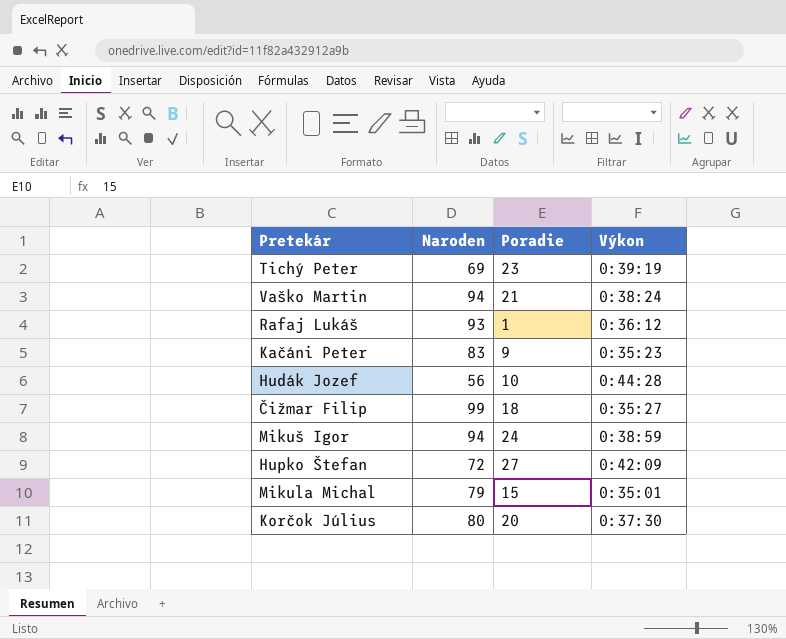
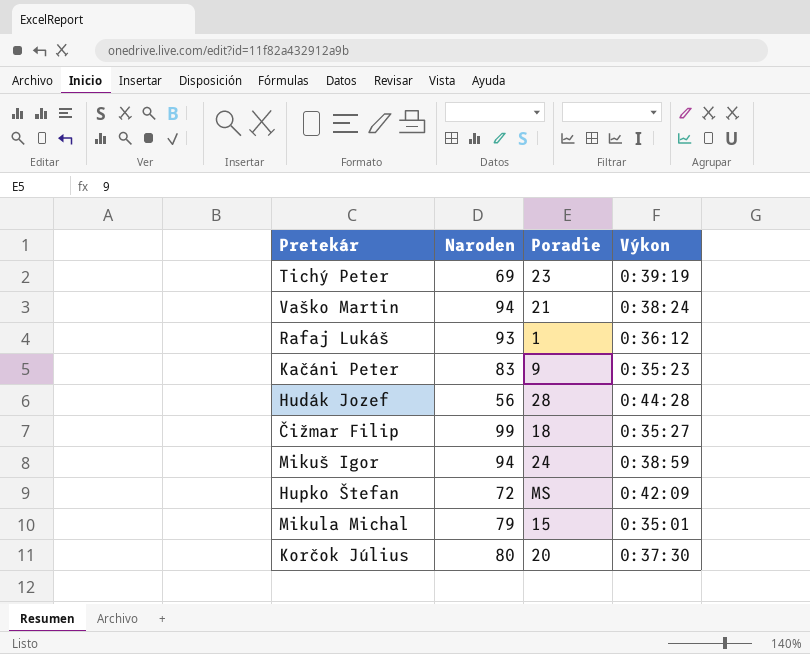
Hudák Jozef | Poradie: 10 -> 28
Hupko Štefan | Poradie: 27 -> MS

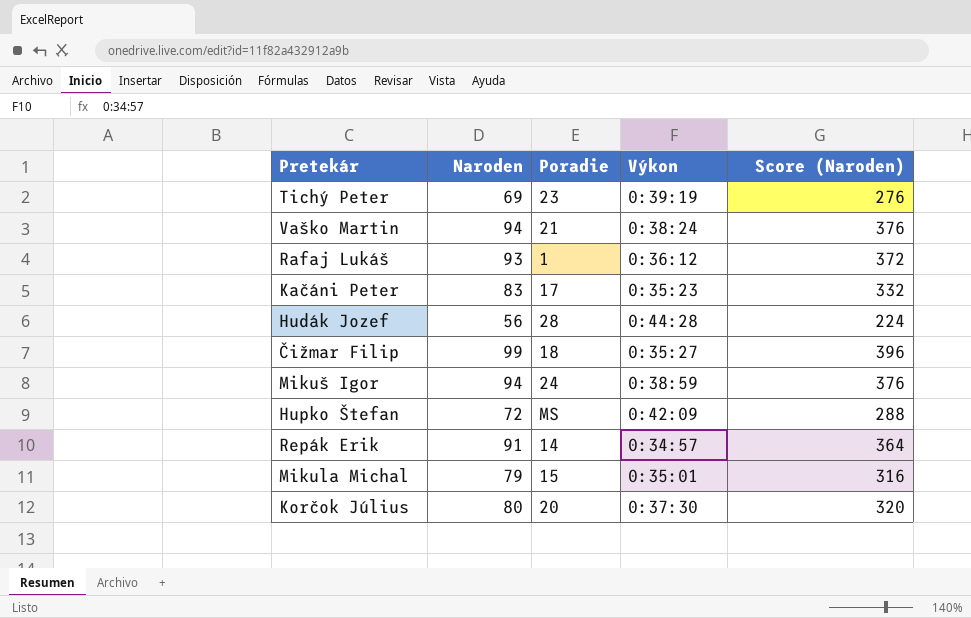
column Score (Naroden) | formula: none -> [Naroden] * 4
Kačáni Peter | Poradie: 9 -> 17
row Repák Erik: none -> 91 | 14 | 0:34:57 | 364

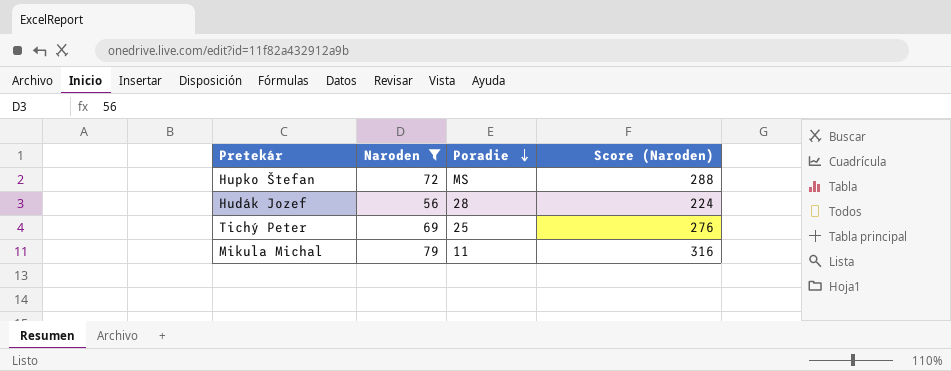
filter: none -> Naroden <= 79
row order: none -> Poradie descending
column Výkon | position: 4 -> none
Tichý Peter | Poradie: 23 -> 25
Mikula Michal | Poradie: 15 -> 11

